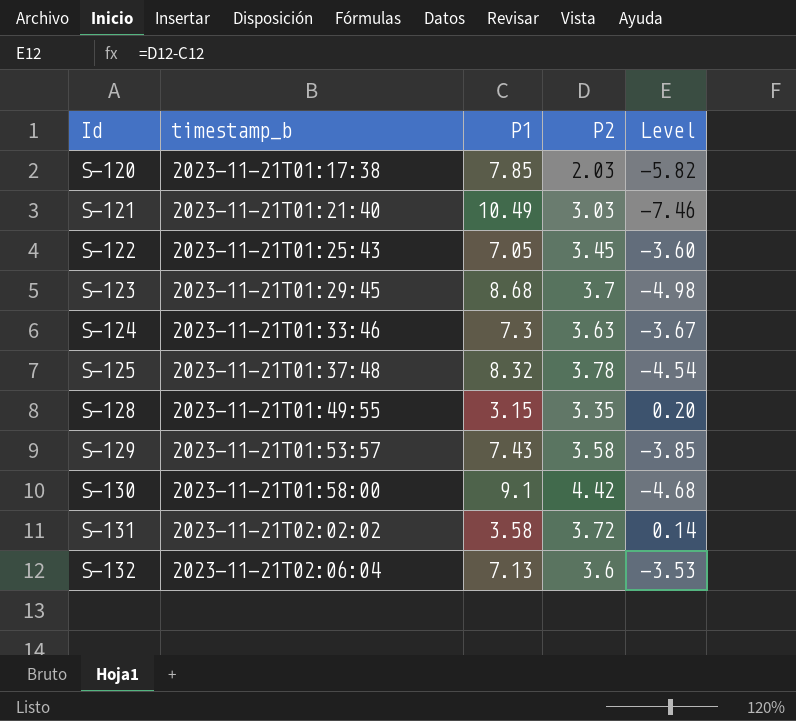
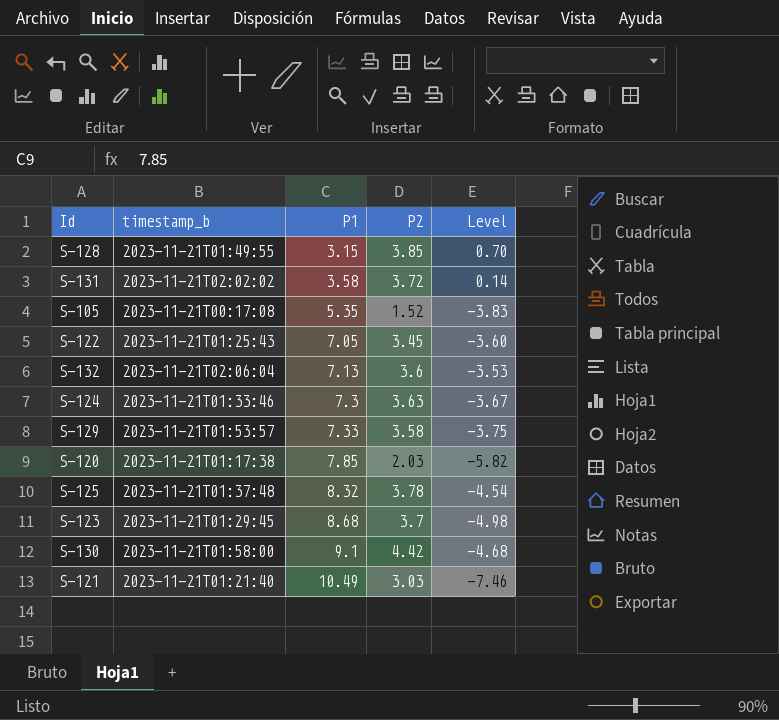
row order: Id ascending -> P1 ascending
S-128 | P2: 3.35 -> 3.85
S-128 | Level: 0.20 -> 0.70
row S-105: none -> 2023-11-21T00:17:08 | 5.35 | 1.52 | -3.83
S-129 | P1: 7.43 -> 7.33
S-129 | Level: -3.85 -> -3.75

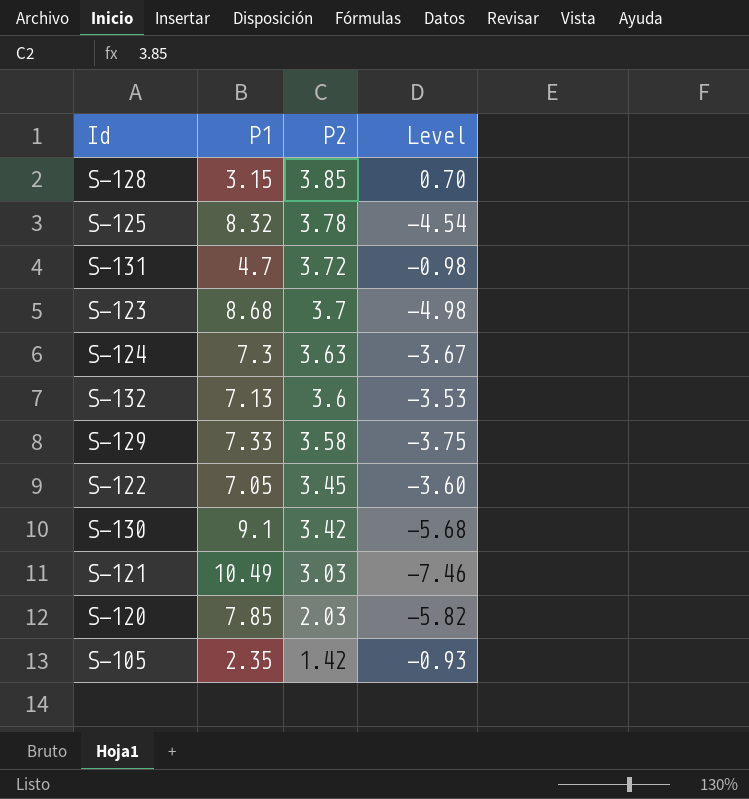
row order: P1 ascending -> P2 descending
column timestamp_b | position: 2 -> none
S-131 | P1: 3.58 -> 4.7
S-131 | Level: 0.14 -> -0.98
S-130 | P2: 4.42 -> 3.42
S-130 | Level: -4.68 -> -5.68
S-105 | P1: 5.35 -> 2.35
S-105 | P2: 1.52 -> 1.42
S-105 | Level: -3.83 -> -0.93

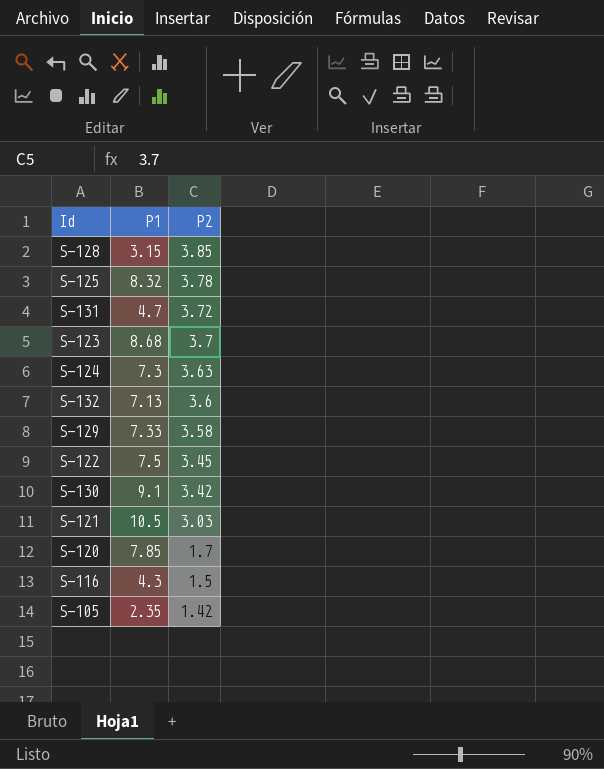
column Level | formula: [P2] - [P1] -> none
S-122 | P1: 7.05 -> 7.5
S-121 | P1: 10.49 -> 10.5
S-120 | P2: 2.03 -> 1.7
row S-116: none -> 4.3 | 1.5

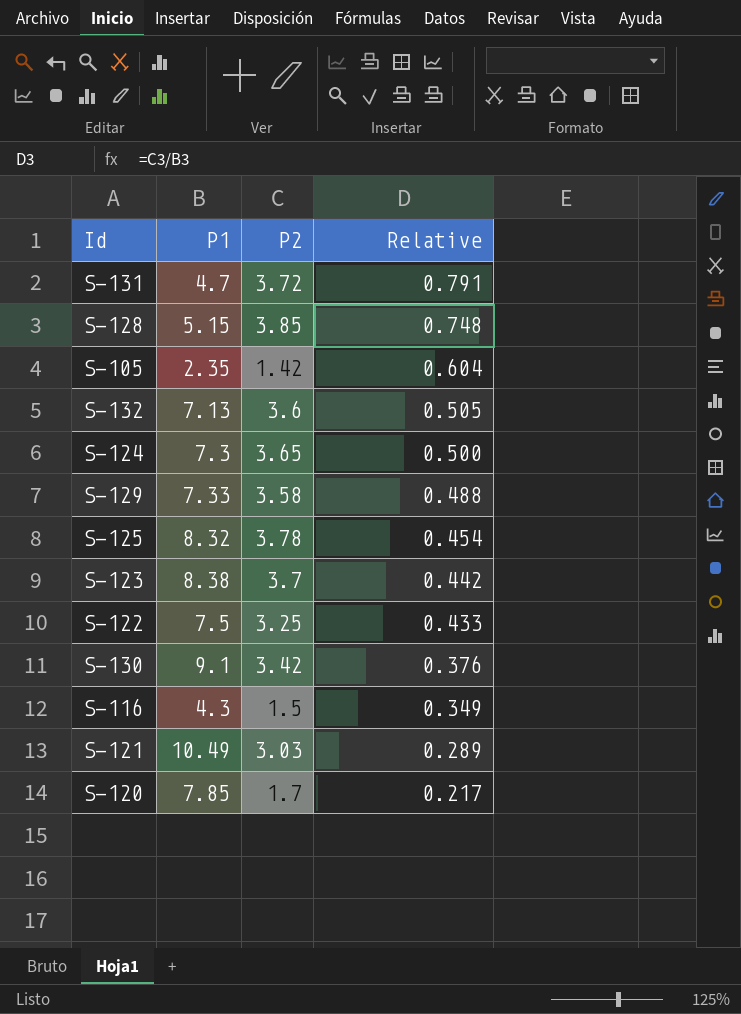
row order: P2 descending -> Relative descending
column Relative | formula: none -> [P2] / [P1]
S-128 | P1: 3.15 -> 5.15
S-124 | P2: 3.63 -> 3.65
S-123 | P1: 8.68 -> 8.38
S-122 | P2: 3.45 -> 3.25
S-121 | P1: 10.5 -> 10.49

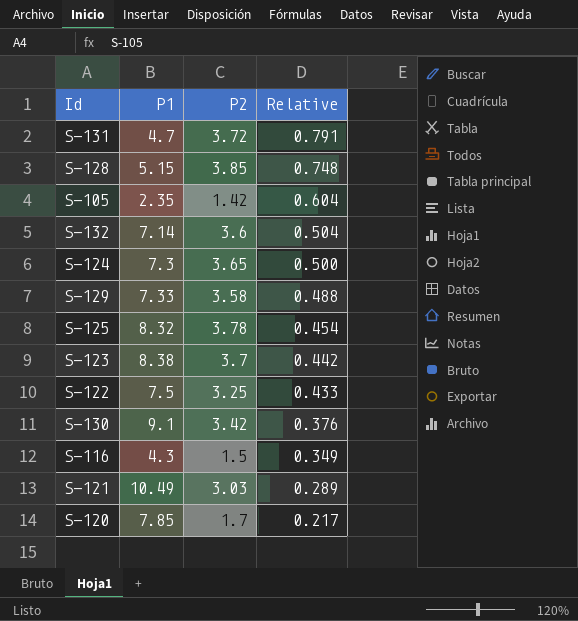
S-132 | P1: 7.13 -> 7.14
S-132 | Relative: 0.505 -> 0.504

